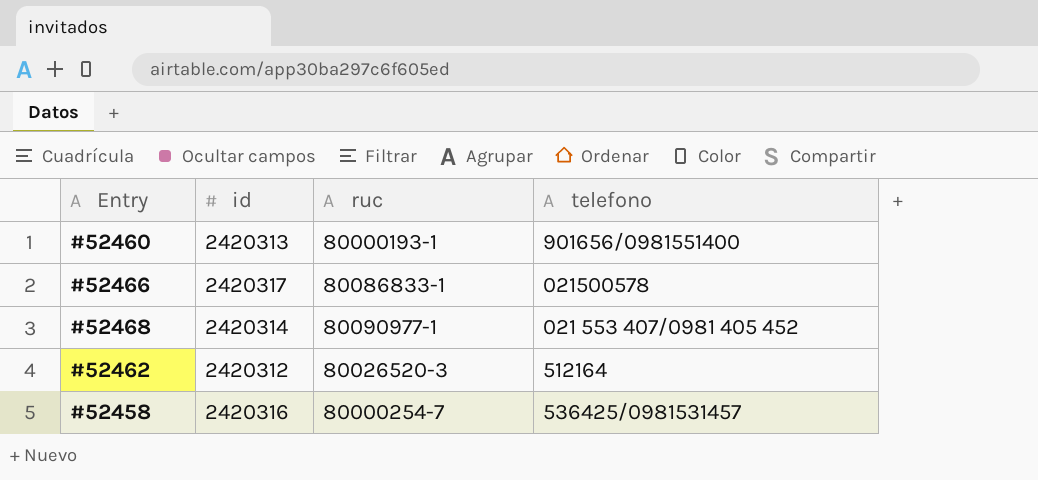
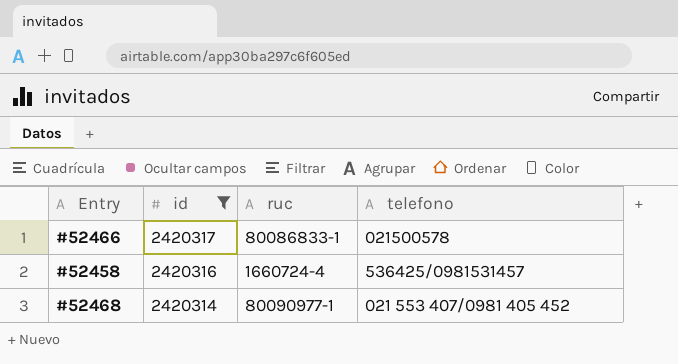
filter: none -> id >= 2420314
row order: none -> id descending
#52458 | ruc: 80000254-7 -> 1660724-4

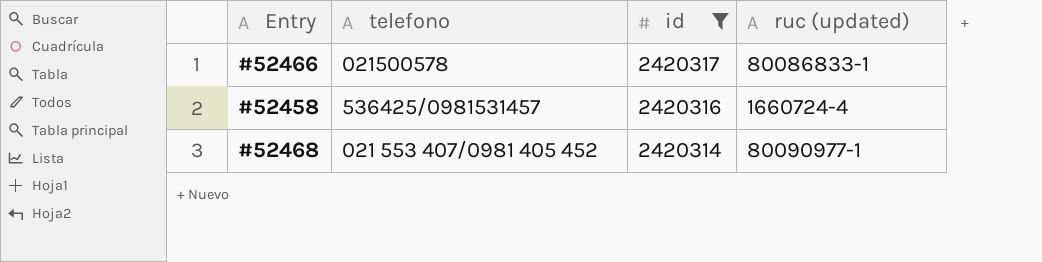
column telefono | position: 4 -> 2
column name: ruc -> ruc (updated)

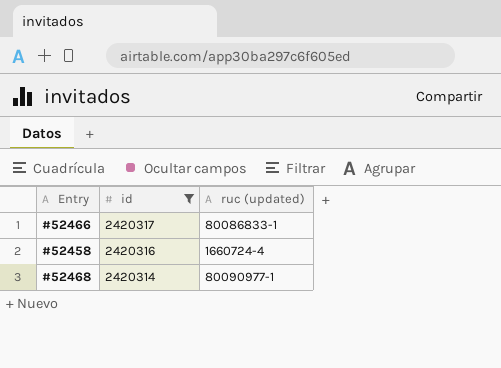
column telefono | position: 2 -> none

